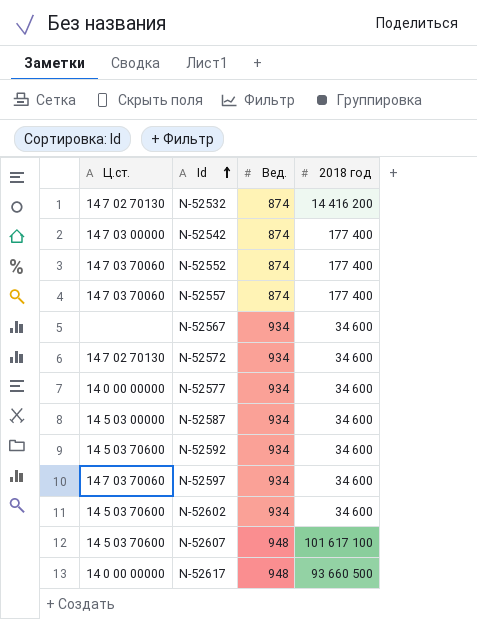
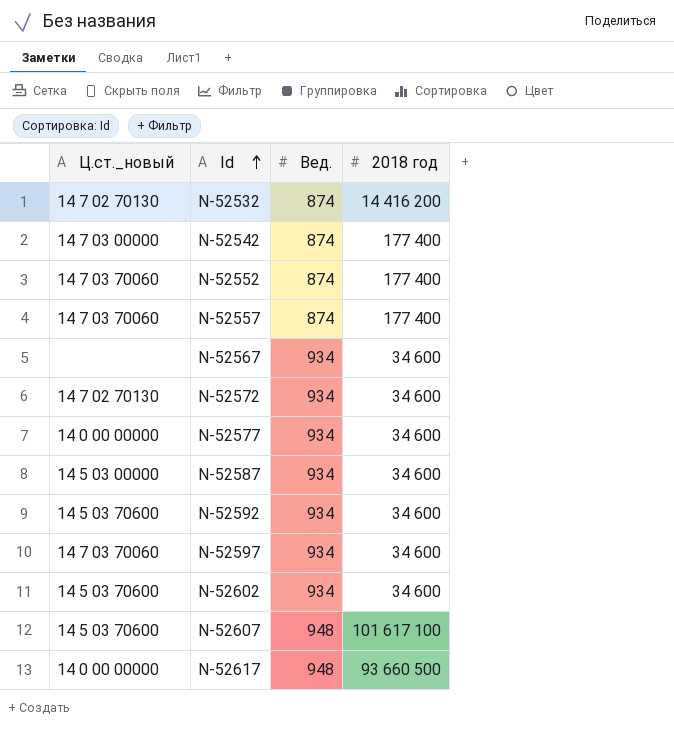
column name: Ц.ст. -> Ц.ст._новый

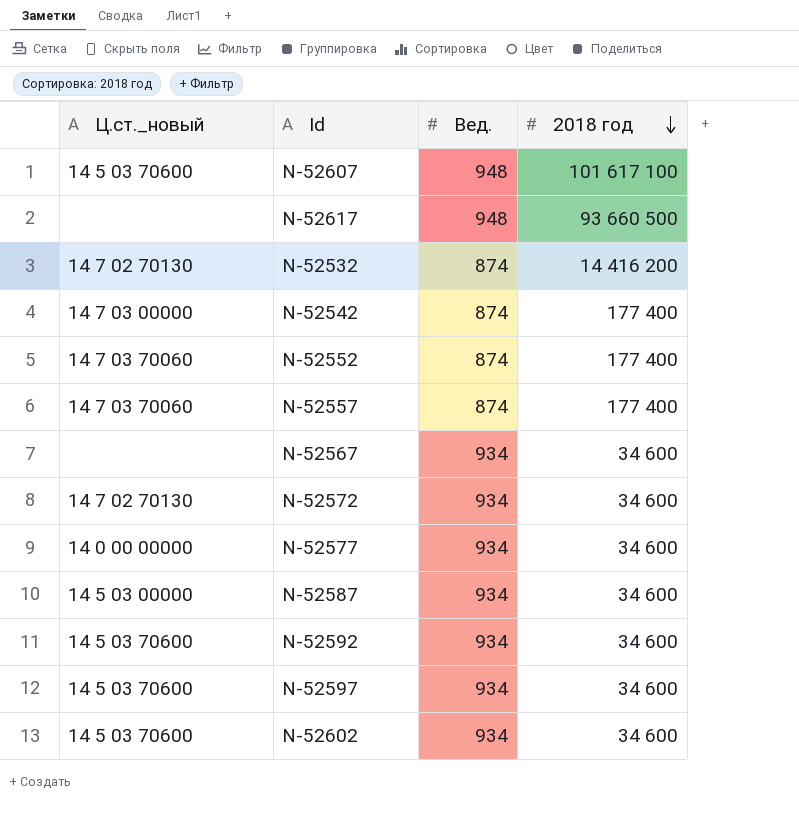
row order: Id ascending -> 2018 год descending
N-52617 | Ц.ст._новый: 14 0 00 00000 -> none
N-52597 | Ц.ст._новый: 14 7 03 70060 -> 14 5 03 70600

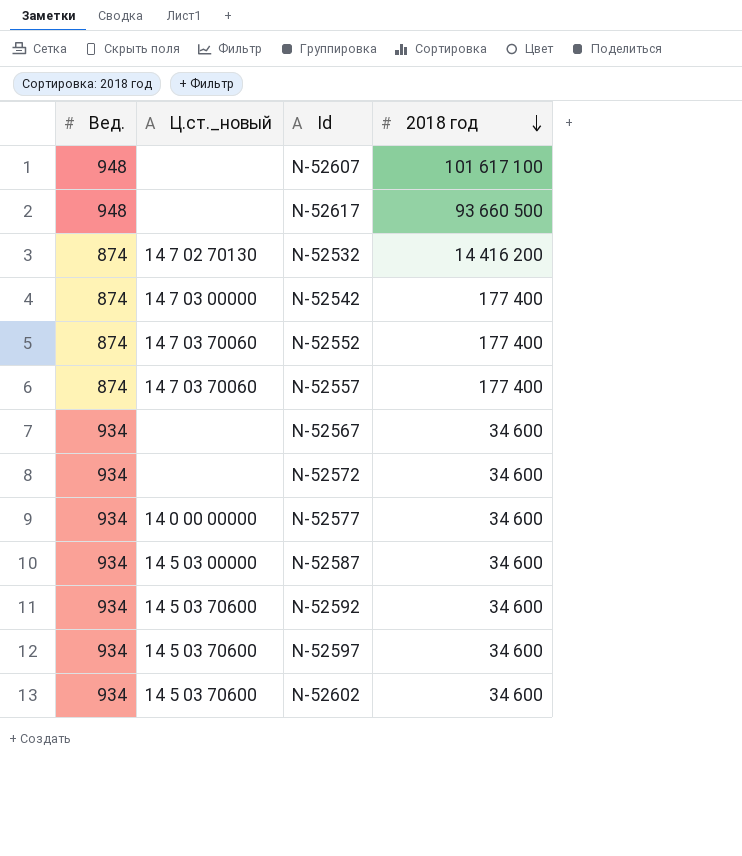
column Вед. | position: 3 -> 1
N-52607 | Ц.ст._новый: 14 5 03 70600 -> none
N-52572 | Ц.ст._новый: 14 7 02 70130 -> none

